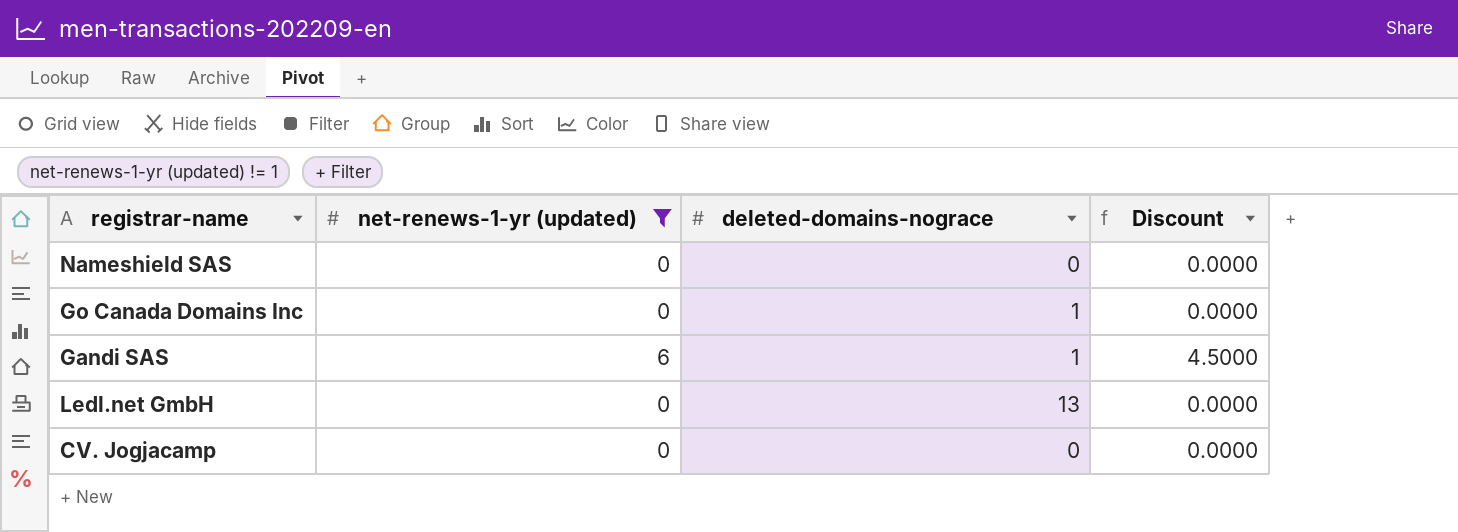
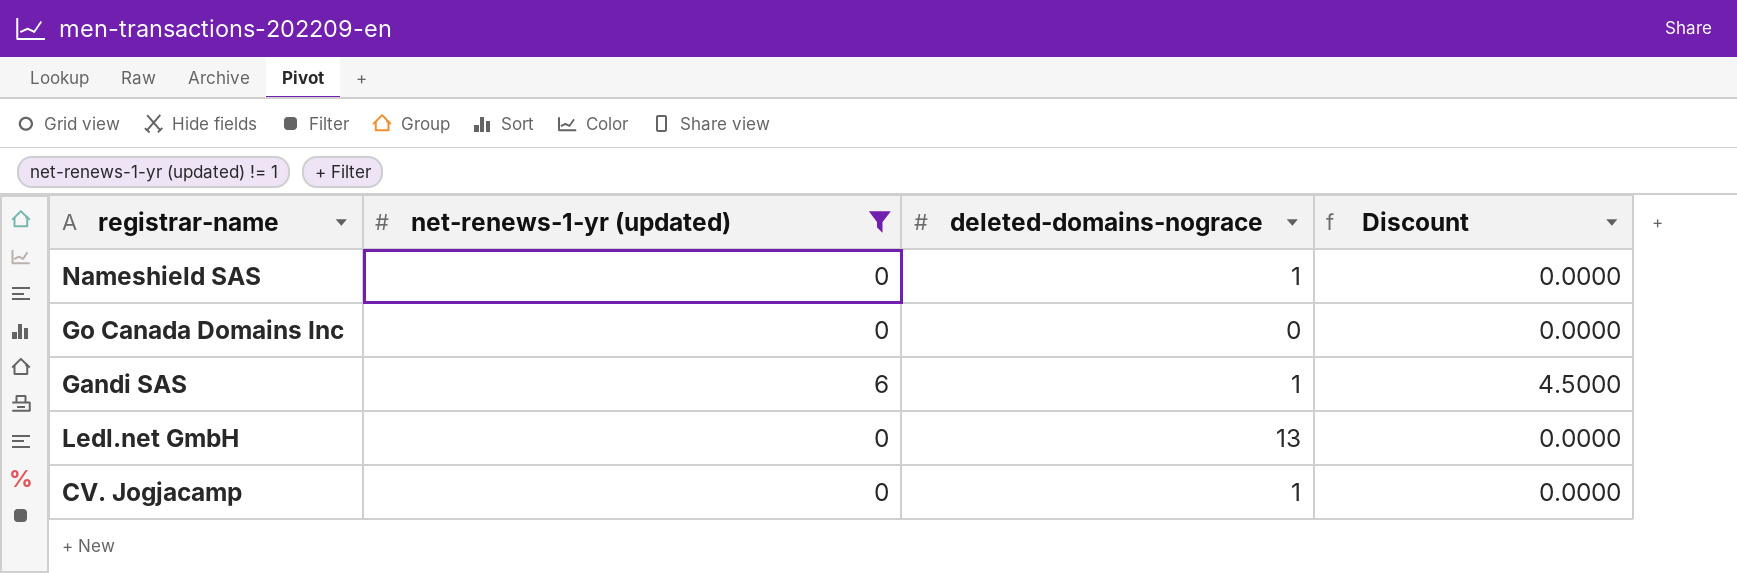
Nameshield SAS | deleted-domains-nograce: 0 -> 1
Go Canada Domains Inc | deleted-domains-nograce: 1 -> 0
CV. Jogjacamp | deleted-domains-nograce: 0 -> 1

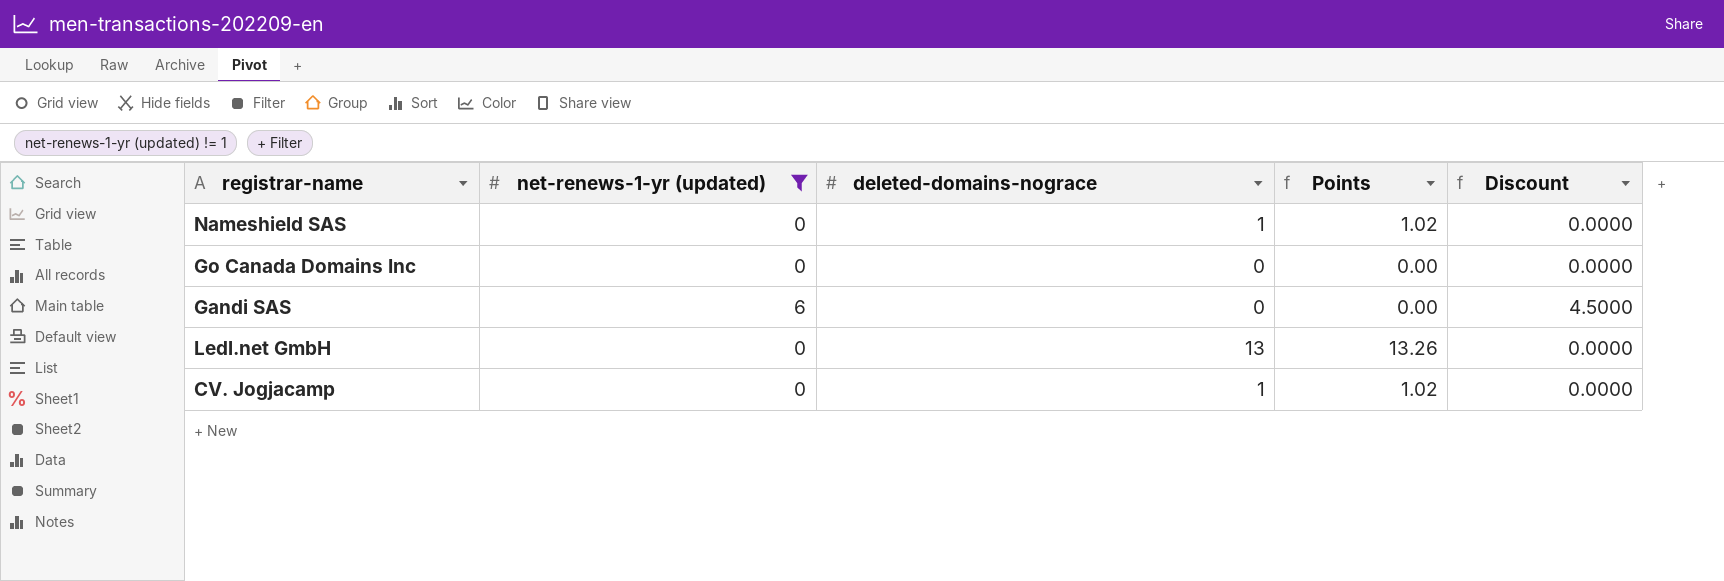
column Points | formula: none -> [deleted-domains-nograce] * 1.02
Gandi SAS | deleted-domains-nograce: 1 -> 0

